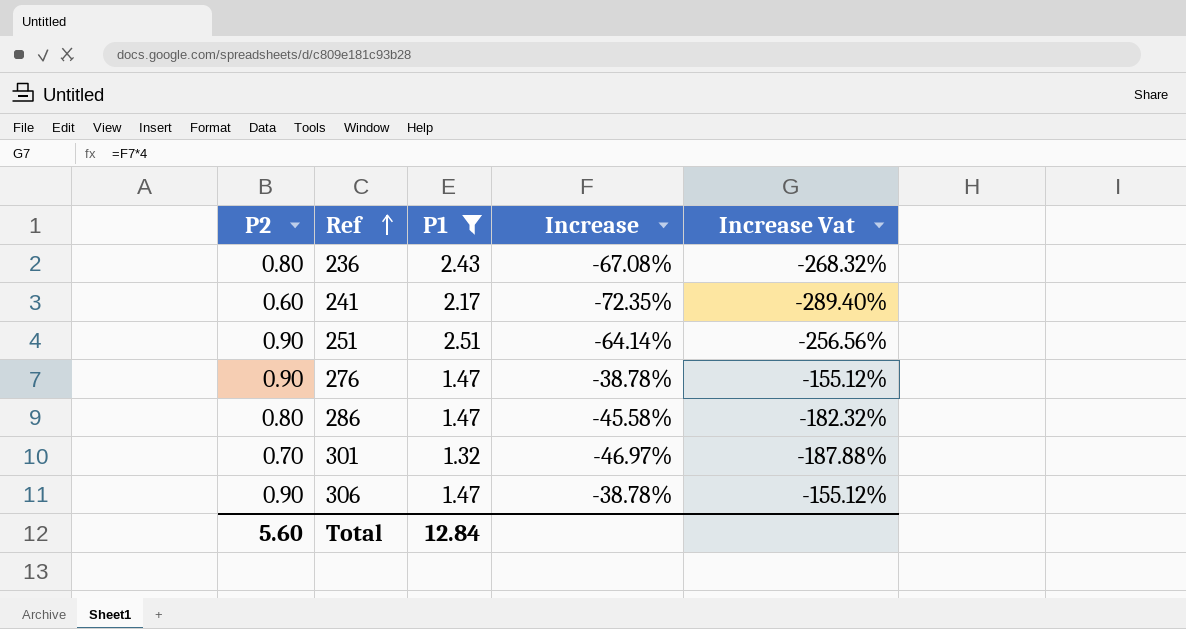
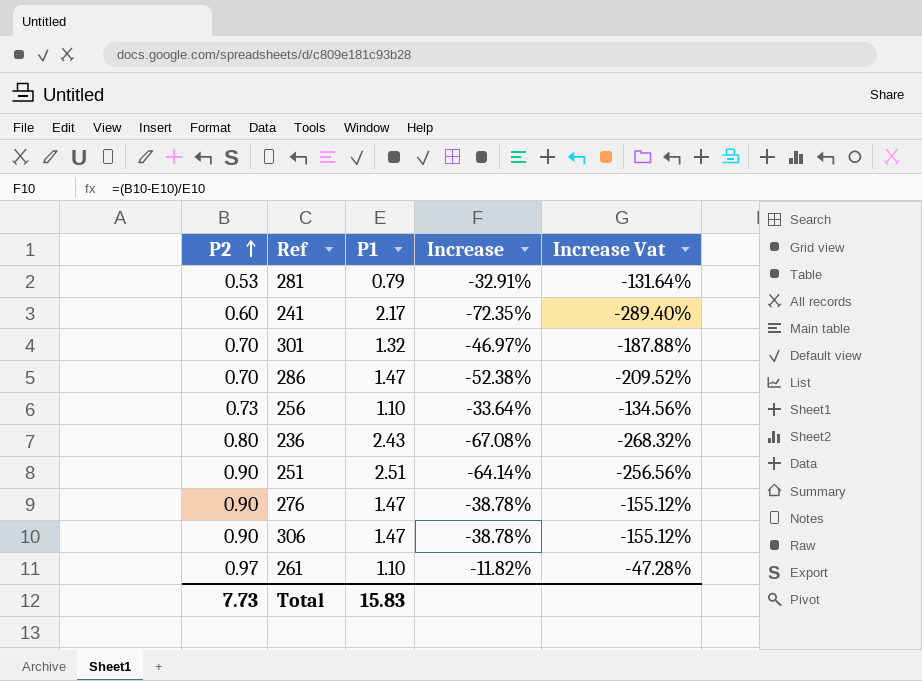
filter: P1 >= 1.32 -> none
row order: Ref ascending -> P2 ascending
286 | P2: 0.80 -> 0.70
286 | Increase: -45.58% -> -52.38%
286 | Increase Vat: -182.32% -> -209.52%
Total | P2: 5.60 -> 7.73
Total | P1: 12.84 -> 15.83

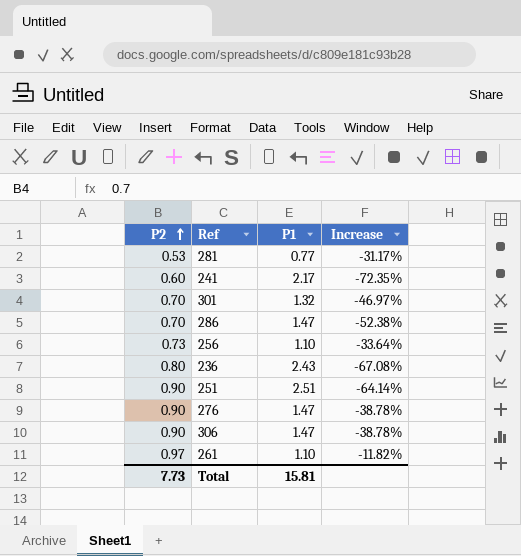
column Increase Vat | formula: [Increase] * 4 -> none
281 | P1: 0.79 -> 0.77
281 | Increase: -32.91% -> -31.17%
Total | P1: 15.83 -> 15.81

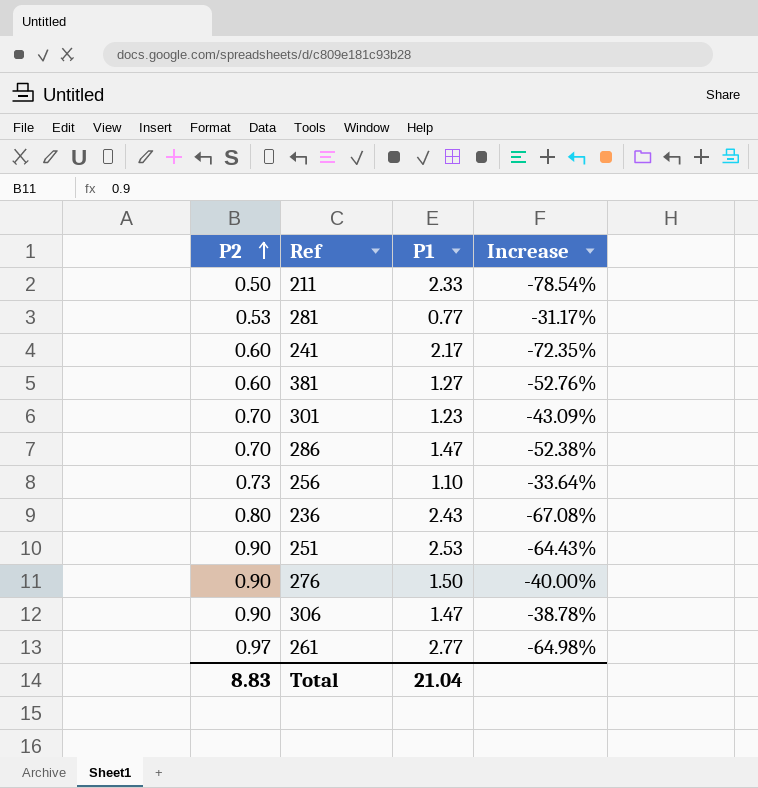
row 211: none -> 0.50 | 2.33 | -78.54%
row 381: none -> 0.60 | 1.27 | -52.76%
301 | P1: 1.32 -> 1.23
301 | Increase: -46.97% -> -43.09%
251 | P1: 2.51 -> 2.53
251 | Increase: -64.14% -> -64.43%
276 | P1: 1.47 -> 1.50
276 | Increase: -38.78% -> -40.00%
261 | P1: 1.10 -> 2.77
261 | Increase: -11.82% -> -64.98%
Total | P2: 7.73 -> 8.83
Total | P1: 15.81 -> 21.04

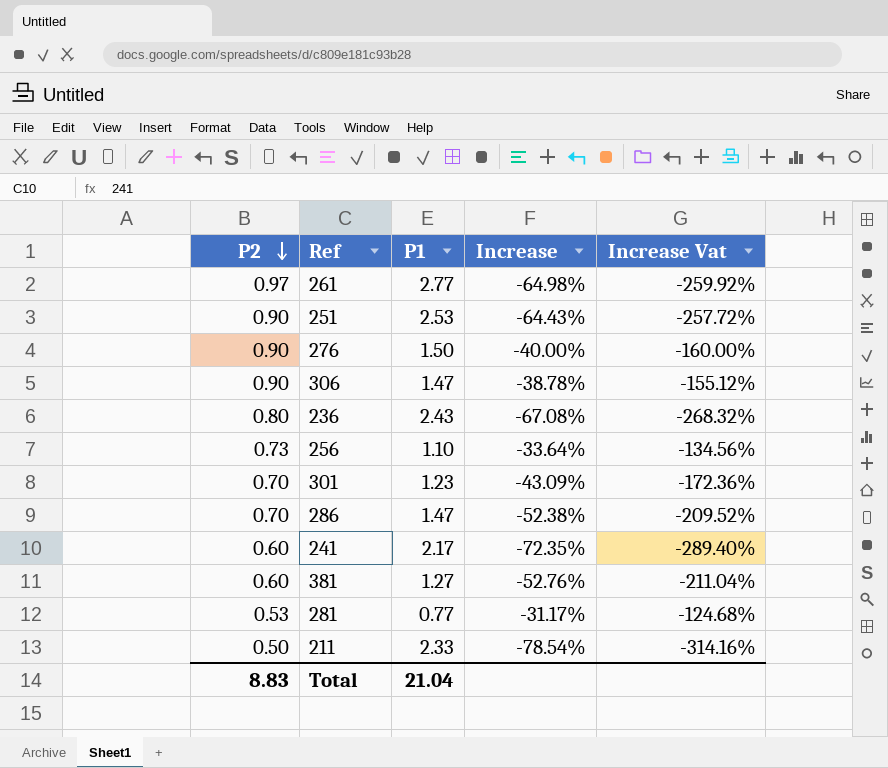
row order: P2 ascending -> P2 descending
column Increase Vat | formula: none -> [Increase] * 4

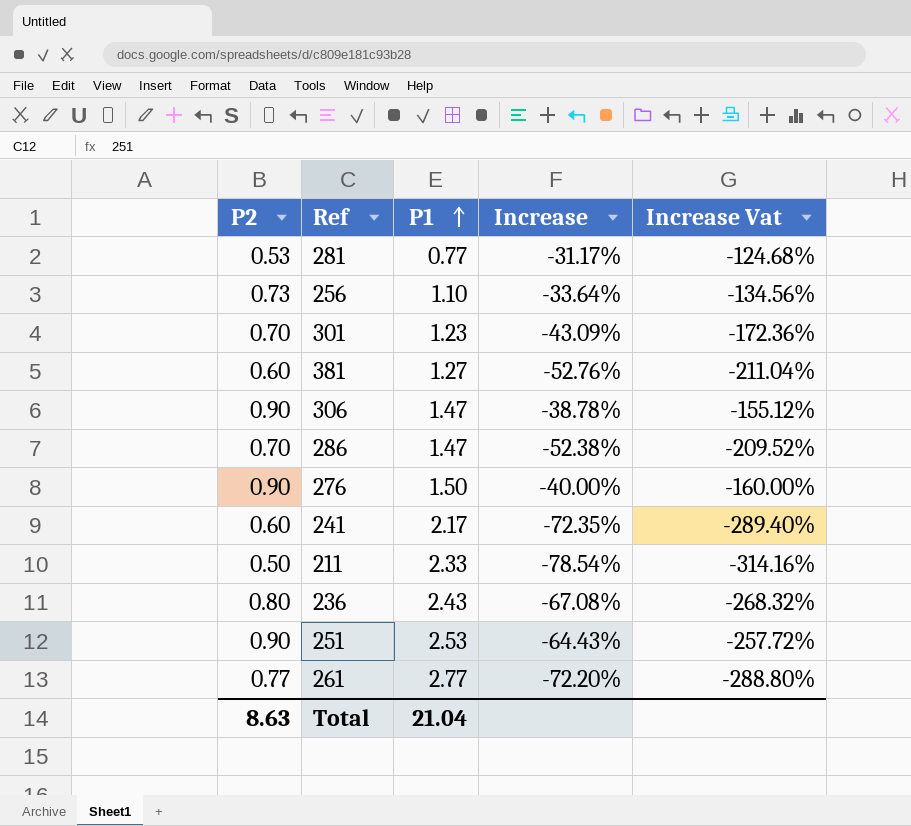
row order: P2 descending -> P1 ascending
261 | P2: 0.97 -> 0.77
261 | Increase: -64.98% -> -72.20%
261 | Increase Vat: -259.92% -> -288.80%
Total | P2: 8.83 -> 8.63

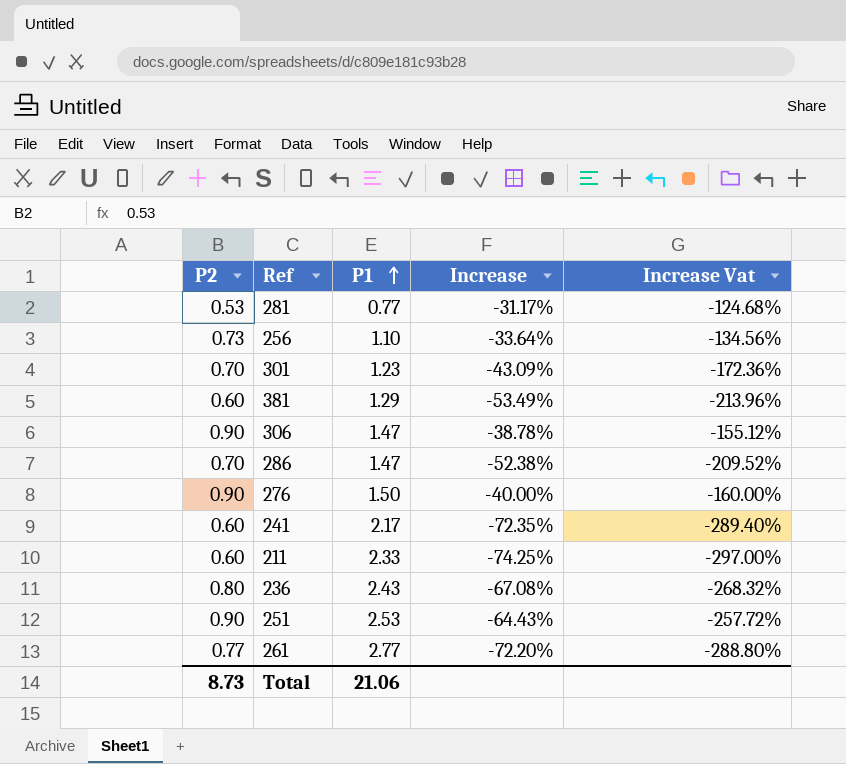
381 | P1: 1.27 -> 1.29
381 | Increase: -52.76% -> -53.49%
381 | Increase Vat: -211.04% -> -213.96%
211 | P2: 0.50 -> 0.60
211 | Increase: -78.54% -> -74.25%
211 | Increase Vat: -314.16% -> -297.00%
Total | P2: 8.63 -> 8.73
Total | P1: 21.04 -> 21.06

